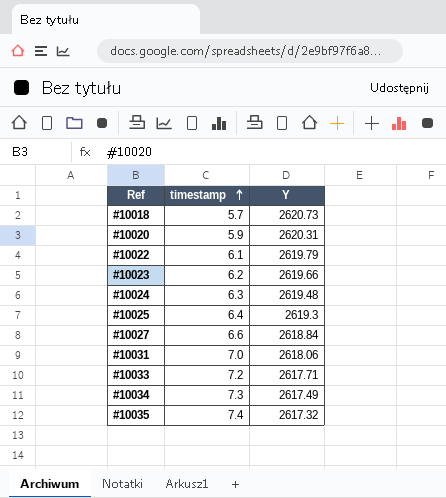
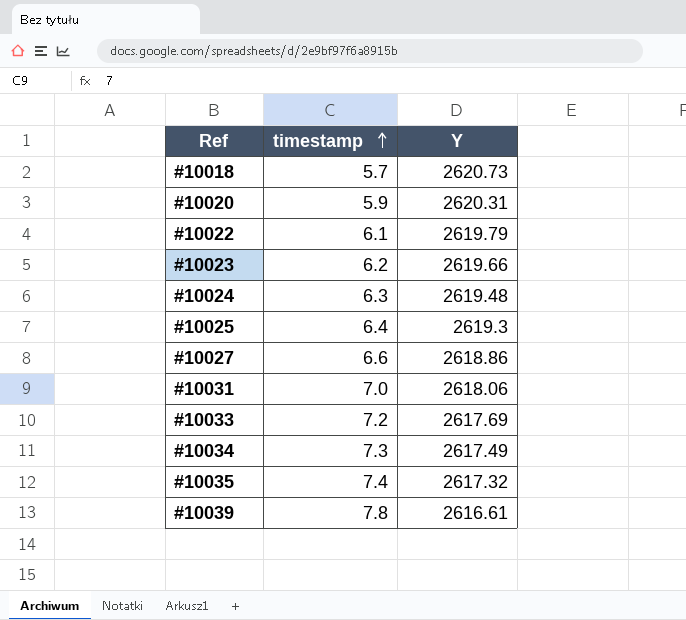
#10027 | Y: 2618.84 -> 2618.86
#10033 | Y: 2617.71 -> 2617.69
row #10039: none -> 7.8 | 2616.61

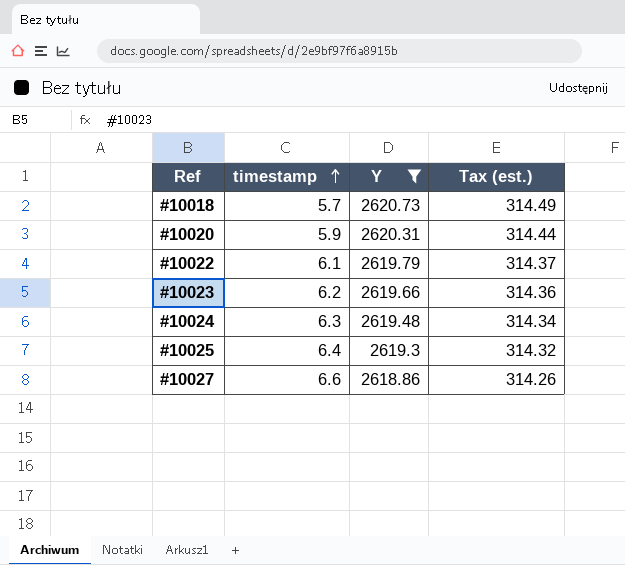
filter: none -> Y >= 2618.86
column Tax (est.) | formula: none -> [Y] * 0.12

